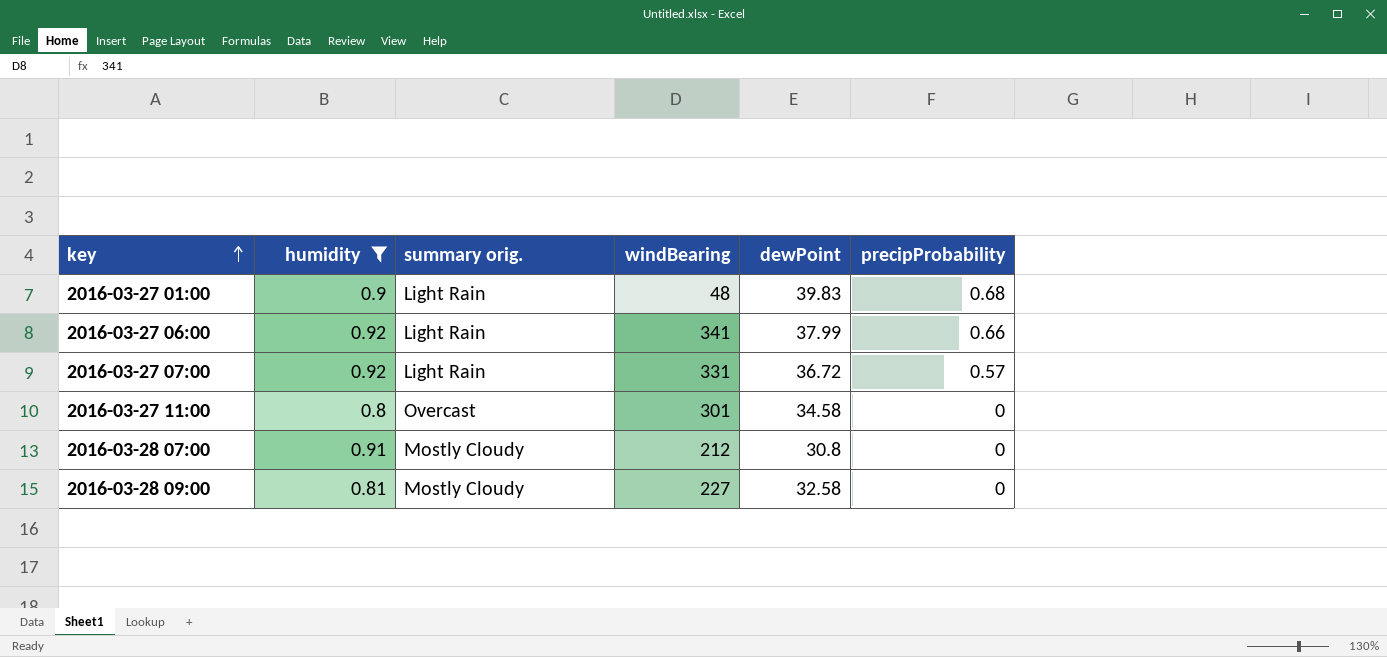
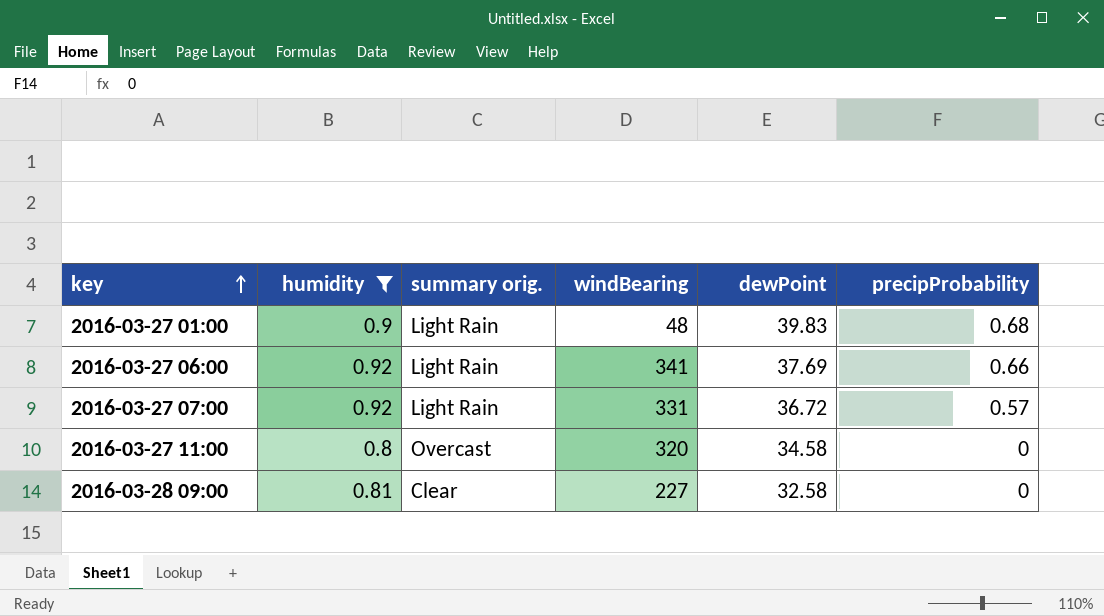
row 2016-03-28 07:00: 0.91 | Mostly Cloudy | 212 | 30.8 | 0 -> none
2016-03-27 06:00 | dewPoint: 37.99 -> 37.69
2016-03-27 11:00 | windBearing: 301 -> 320
2016-03-28 09:00 | summary orig.: Mostly Cloudy -> Clear

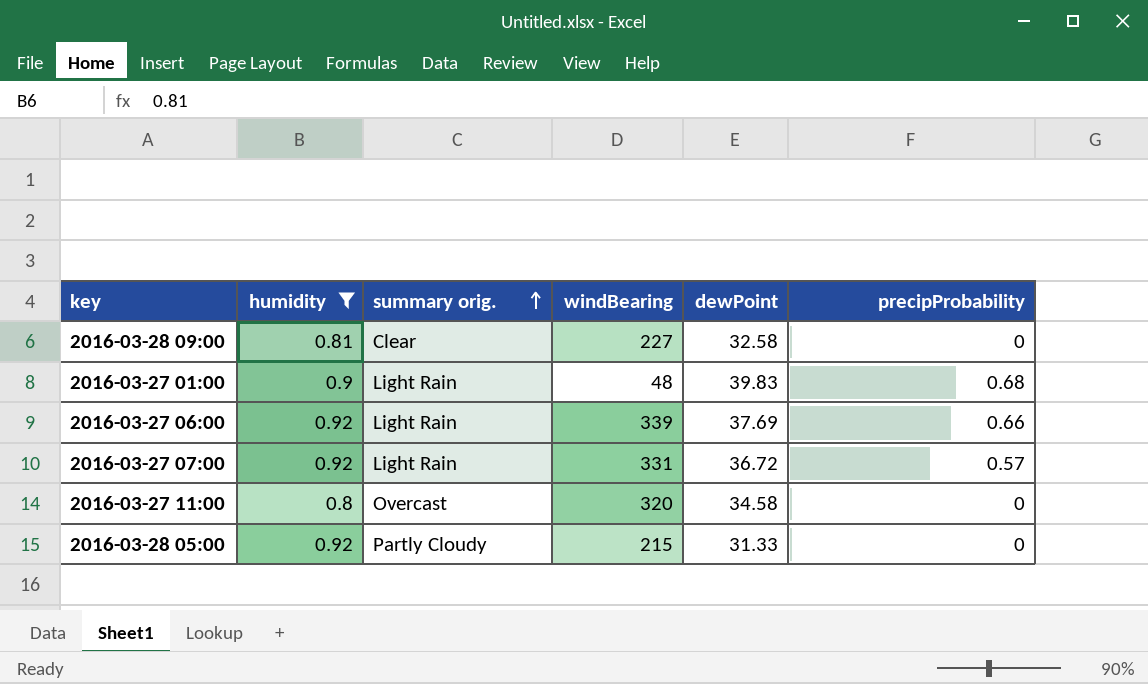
row order: key ascending -> summary orig. ascending
2016-03-27 06:00 | windBearing: 341 -> 339
row 2016-03-28 05:00: none -> 0.92 | Partly Cloudy | 215 | 31.33 | 0

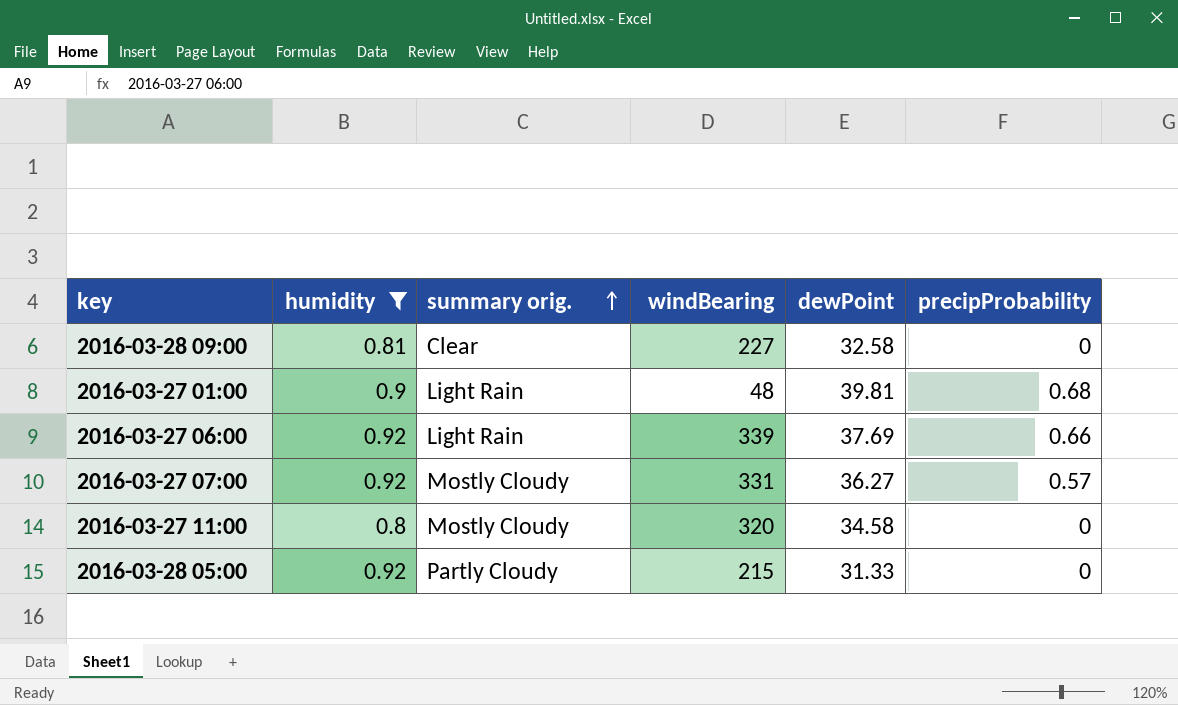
2016-03-27 01:00 | dewPoint: 39.83 -> 39.81
2016-03-27 07:00 | summary orig.: Light Rain -> Mostly Cloudy
2016-03-27 07:00 | dewPoint: 36.72 -> 36.27
2016-03-27 11:00 | summary orig.: Overcast -> Mostly Cloudy

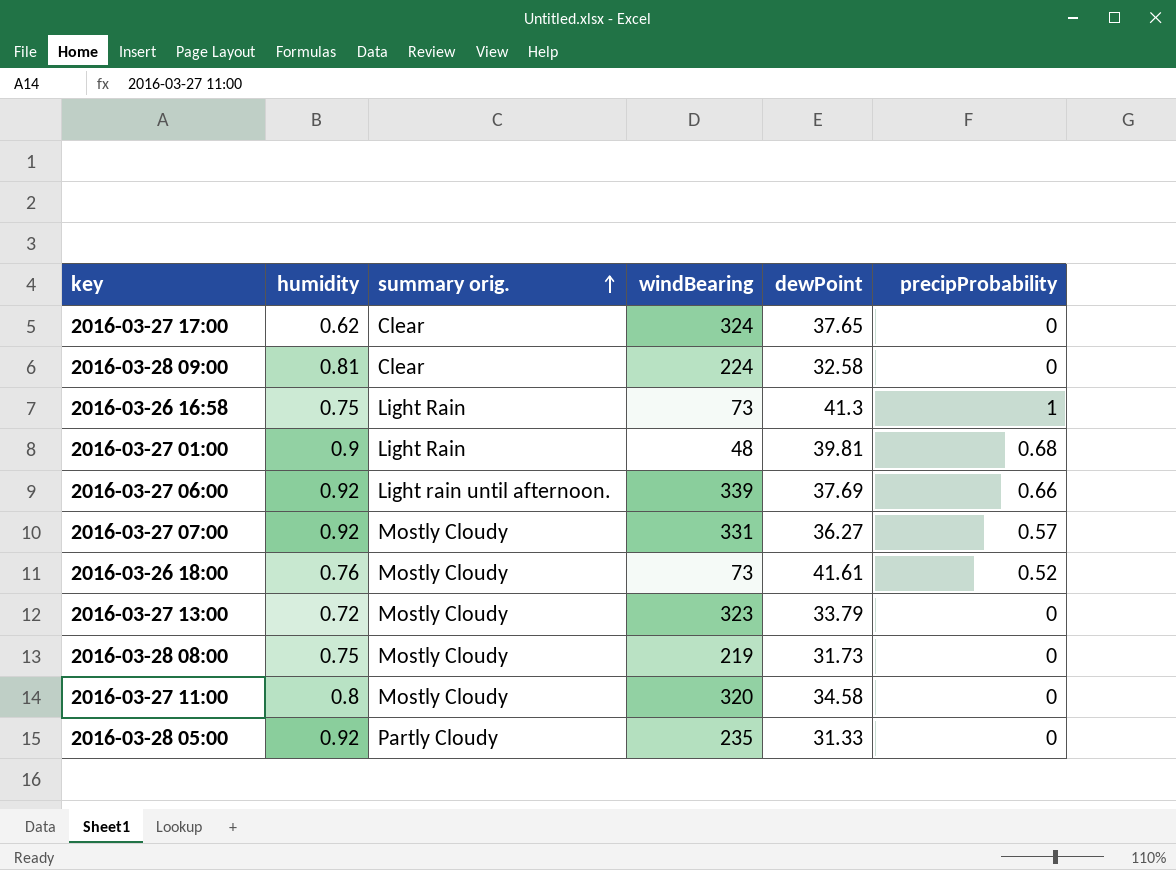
filter: humidity >= 0.8 -> none
2016-03-28 09:00 | windBearing: 227 -> 224
2016-03-27 06:00 | summary orig.: Light Rain -> Light rain until afternoon.
2016-03-28 05:00 | windBearing: 215 -> 235

